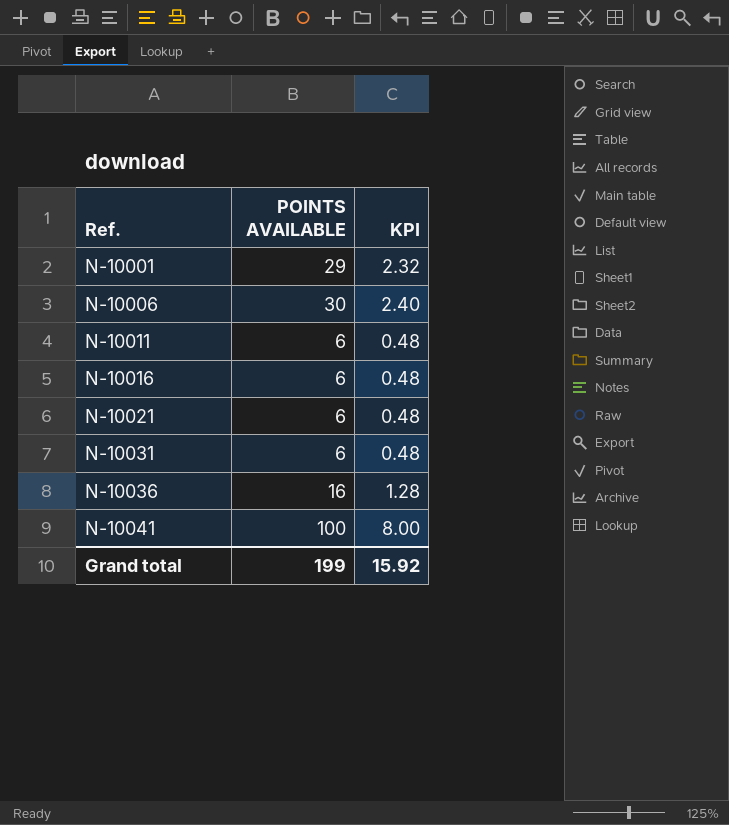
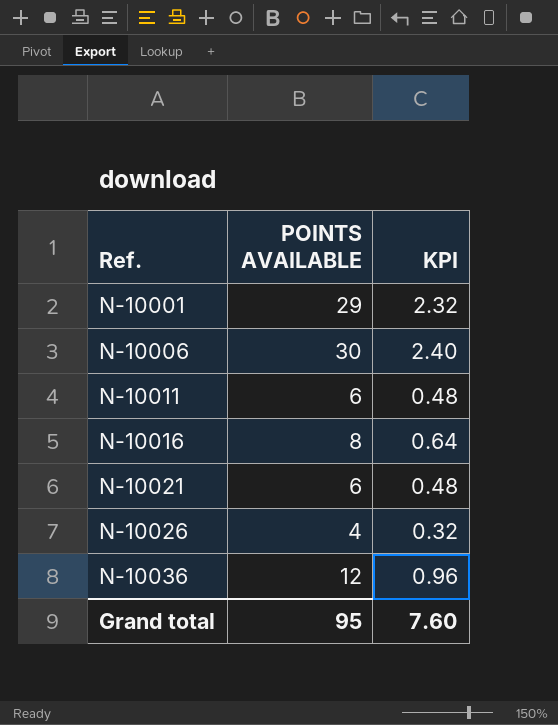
row N-10031: 6 | 0.48 -> none
row N-10041: 100 | 8.00 -> none
N-10016 | POINTS AVAILABLE: 6 -> 8
N-10016 | KPI: 0.48 -> 0.64
row N-10026: none -> 4 | 0.32
N-10036 | POINTS AVAILABLE: 16 -> 12
N-10036 | KPI: 1.28 -> 0.96
Grand total | POINTS AVAILABLE: 199 -> 95
Grand total | KPI: 15.92 -> 7.60

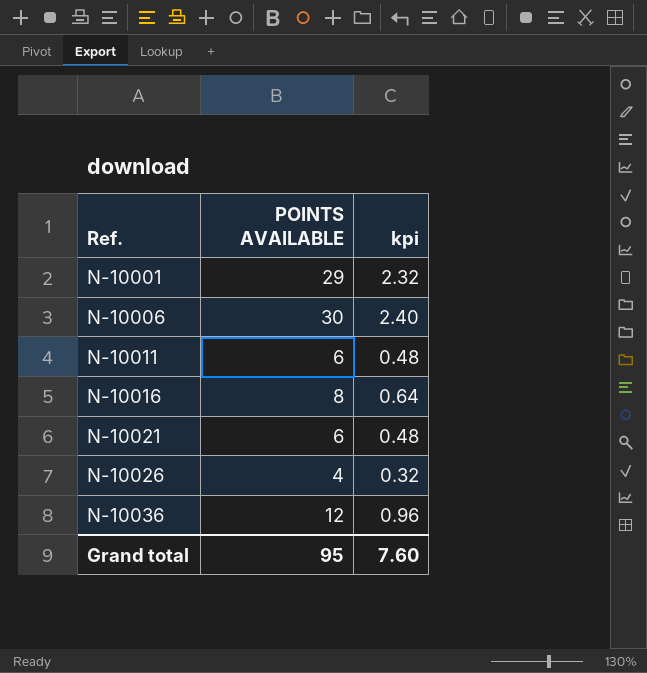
column name: KPI -> kpi

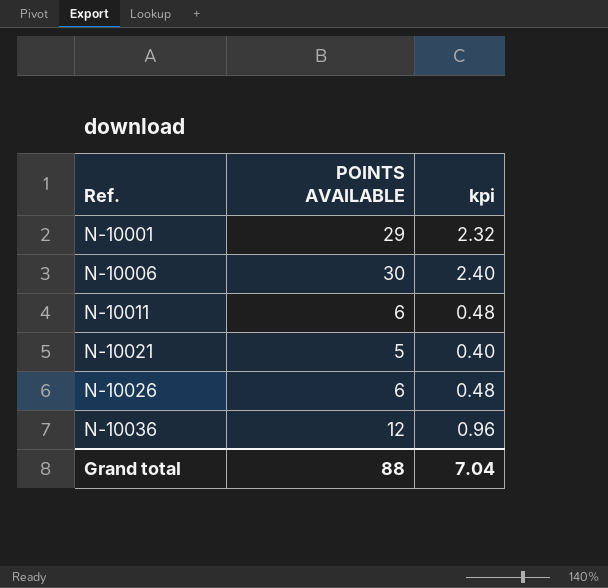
row N-10016: 8 | 0.64 -> none
N-10021 | POINTS AVAILABLE: 6 -> 5
N-10021 | kpi: 0.48 -> 0.40
N-10026 | POINTS AVAILABLE: 4 -> 6
N-10026 | kpi: 0.32 -> 0.48
Grand total | POINTS AVAILABLE: 95 -> 88
Grand total | kpi: 7.60 -> 7.04

